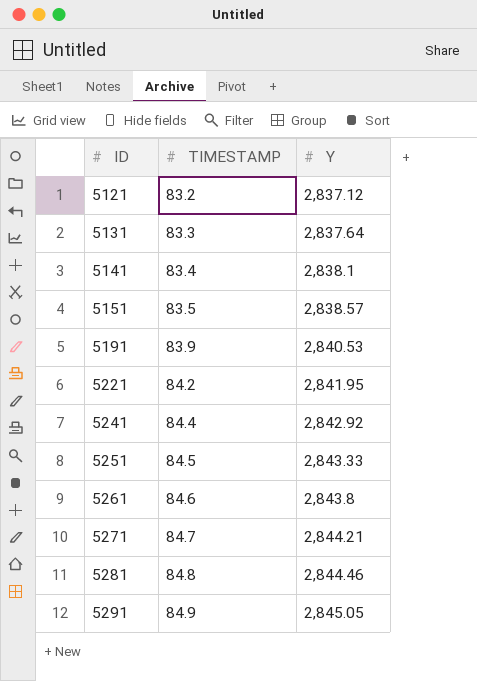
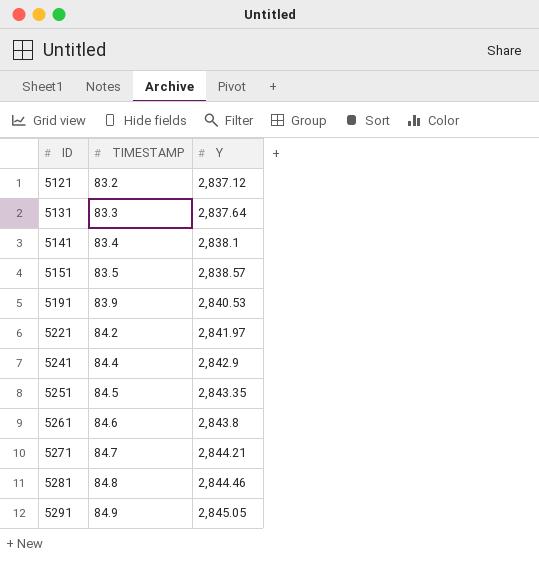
5221 | Y: 2,841.95 -> 2,841.97
5241 | Y: 2,842.92 -> 2,842.9
5251 | Y: 2,843.33 -> 2,843.35

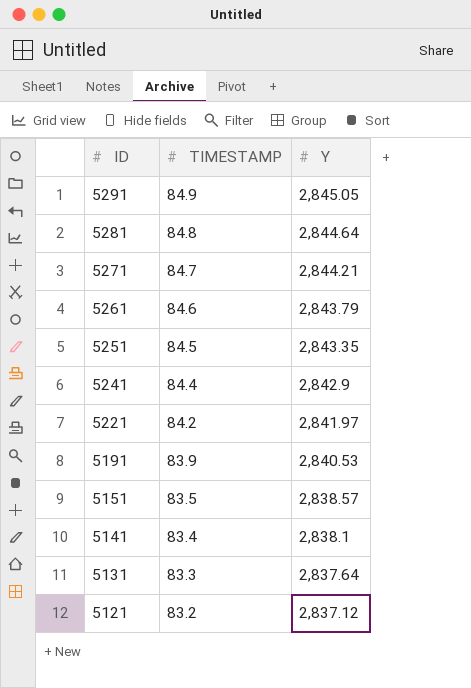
row order: ID ascending -> ID descending
5281 | Y: 2,844.46 -> 2,844.64
5261 | Y: 2,843.8 -> 2,843.79

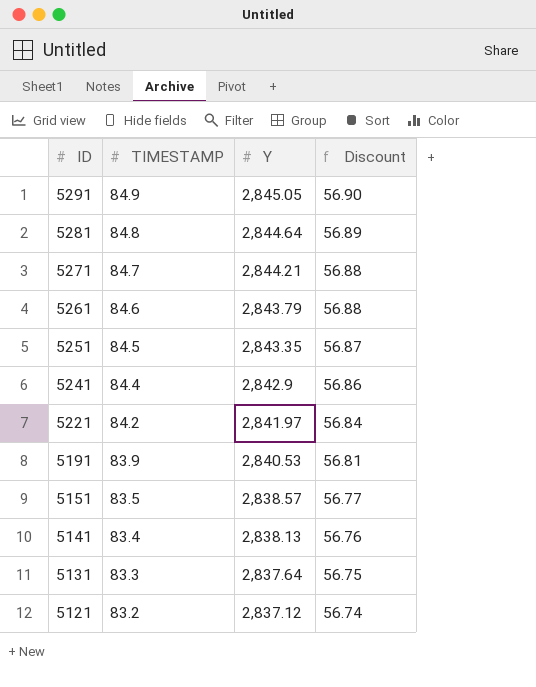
column Discount | formula: none -> [Y] * 0.02
5141 | Y: 2,838.1 -> 2,838.13

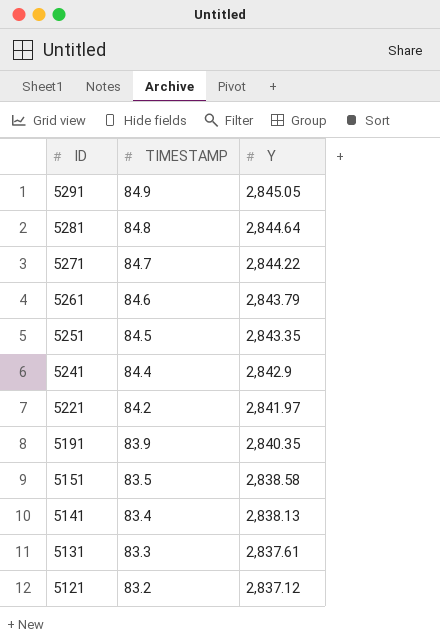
column Discount | formula: [Y] * 0.02 -> none
5271 | Y: 2,844.21 -> 2,844.22
5191 | Y: 2,840.53 -> 2,840.35
5151 | Y: 2,838.57 -> 2,838.58
5131 | Y: 2,837.64 -> 2,837.61

